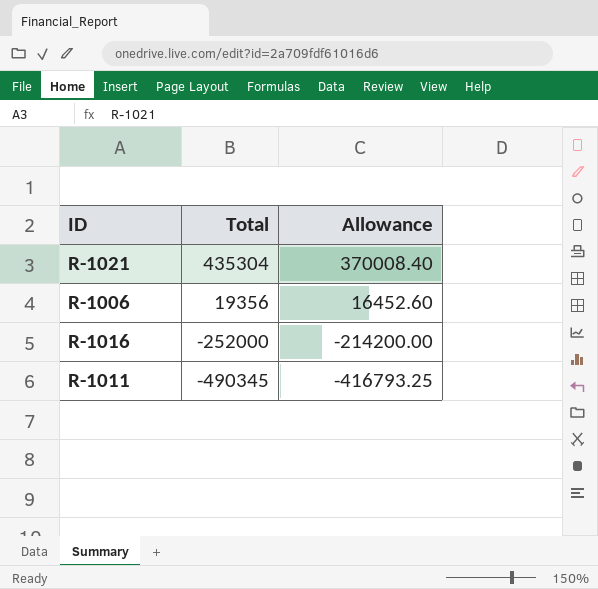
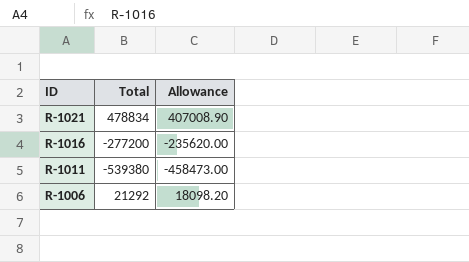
row order: Total descending -> ID descending
R-1021 | Total: 435304 -> 478834
R-1021 | Allowance: 370008.40 -> 407008.90
R-1016 | Total: -252000 -> -277200
R-1016 | Allowance: -214200.00 -> -235620.00
R-1011 | Total: -490345 -> -539380
R-1011 | Allowance: -416793.25 -> -458473.00
R-1006 | Total: 19356 -> 21292
R-1006 | Allowance: 16452.60 -> 18098.20

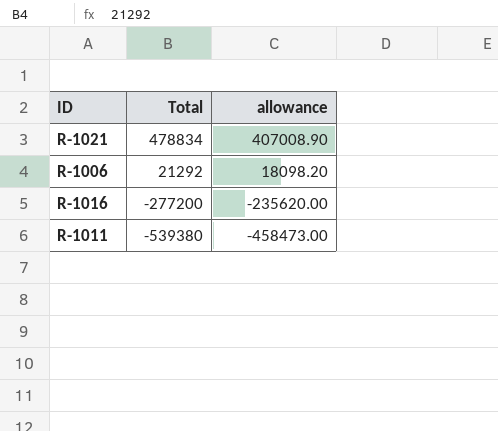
row order: ID descending -> Total descending
column name: Allowance -> allowance

